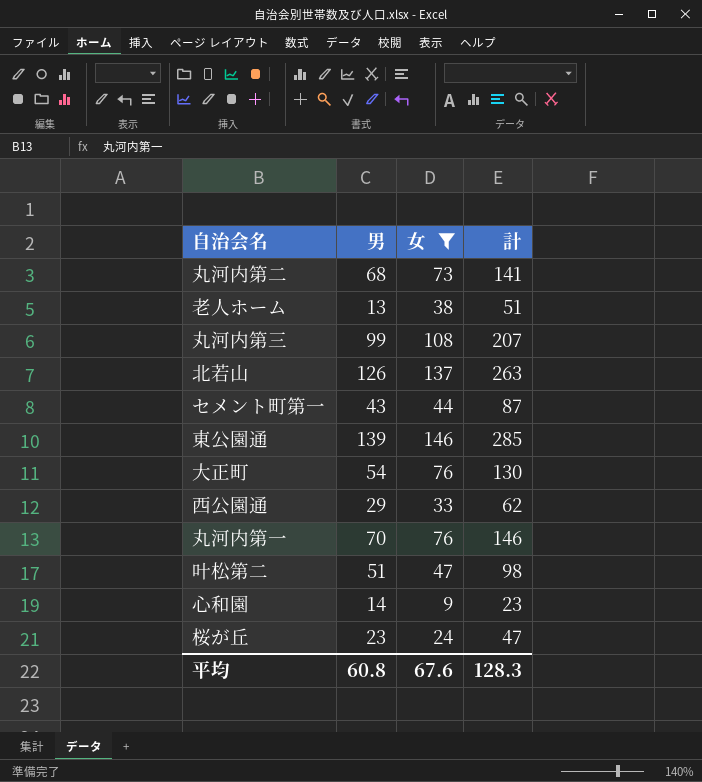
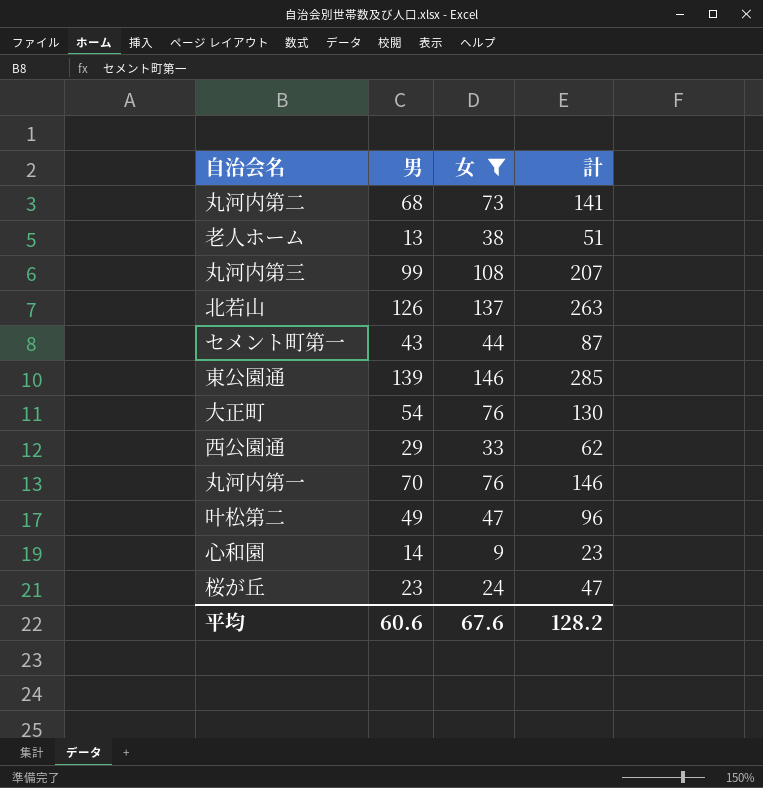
叶松第二 | 男: 51 -> 49
叶松第二 | 計: 98 -> 96
平均 | 男: 60.8 -> 60.6
平均 | 計: 128.3 -> 128.2

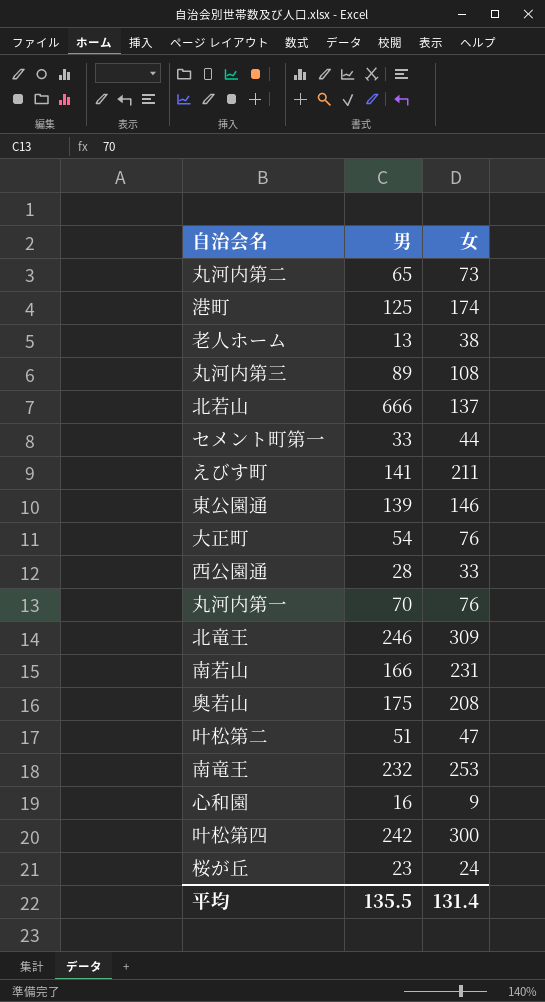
filter: 女 <= 146 -> none
column 計 | formula: [男] + [女] -> none
丸河内第二 | 男: 68 -> 65
丸河内第三 | 男: 99 -> 89
北若山 | 男: 126 -> 666
セメント町第一 | 男: 43 -> 33
西公園通 | 男: 29 -> 28
叶松第二 | 男: 49 -> 51
心和園 | 男: 14 -> 16
平均 | 男: 60.6 -> 135.5
平均 | 女: 67.6 -> 131.4

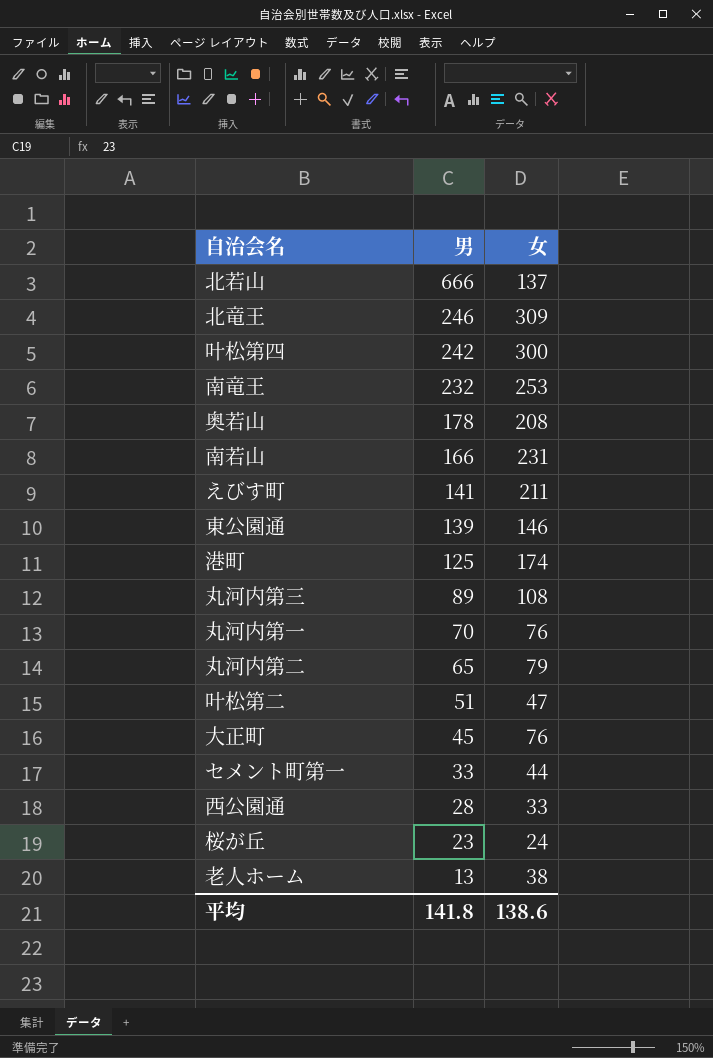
row order: none -> 男 descending
row 心和園: 16 | 9 -> none
奥若山 | 男: 175 -> 178
丸河内第二 | 女: 73 -> 79
大正町 | 男: 54 -> 45
平均 | 男: 135.5 -> 141.8
平均 | 女: 131.4 -> 138.6

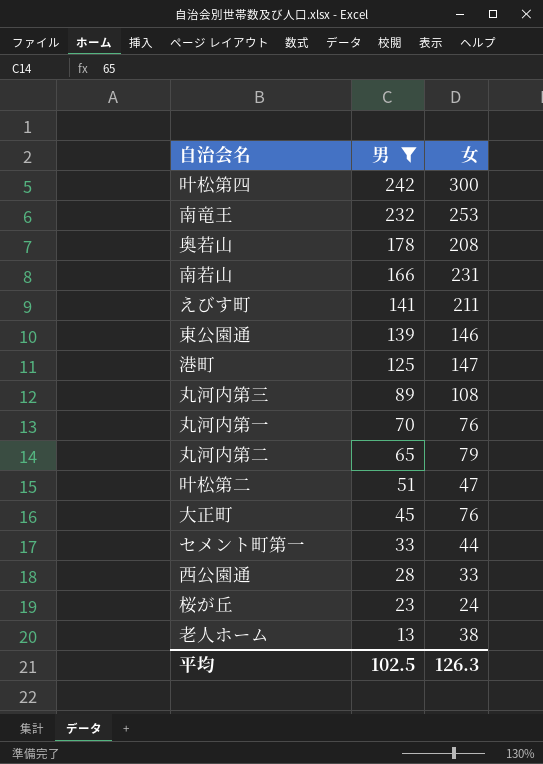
filter: none -> 男 <= 242
港町 | 女: 174 -> 147
平均 | 男: 141.8 -> 102.5
平均 | 女: 138.6 -> 126.3

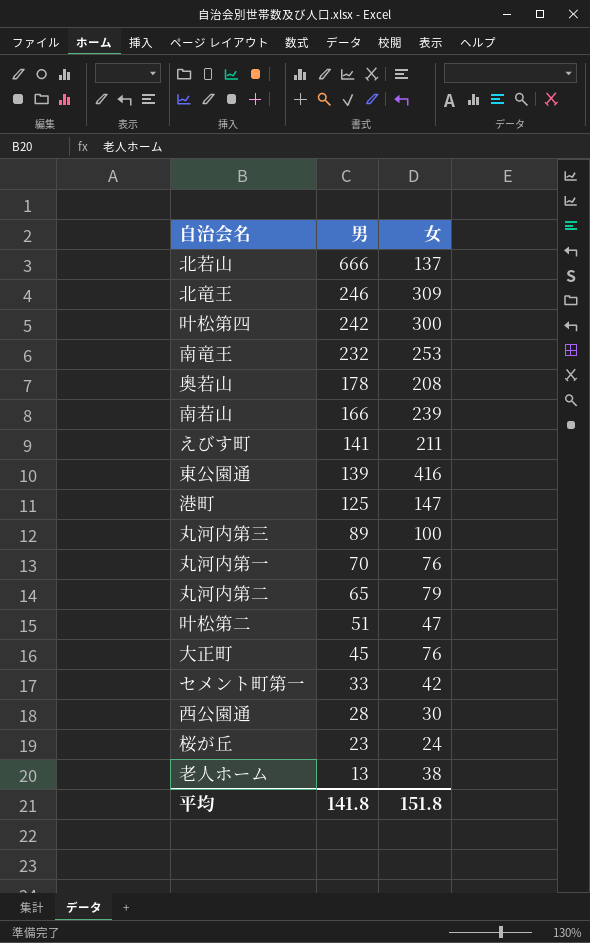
filter: 男 <= 242 -> none
南若山 | 女: 231 -> 239
東公園通 | 女: 146 -> 416
丸河内第三 | 女: 108 -> 100
セメント町第一 | 女: 44 -> 42
西公園通 | 女: 33 -> 30
平均 | 男: 102.5 -> 141.8
平均 | 女: 126.3 -> 151.8

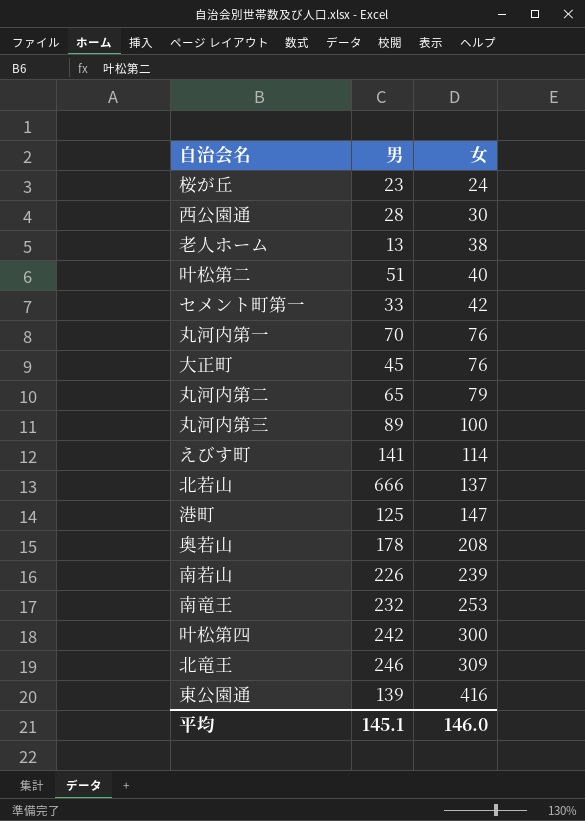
row order: 男 descending -> 女 ascending
叶松第二 | 女: 47 -> 40
えびす町 | 女: 211 -> 114
南若山 | 男: 166 -> 226
平均 | 男: 141.8 -> 145.1
平均 | 女: 151.8 -> 146.0

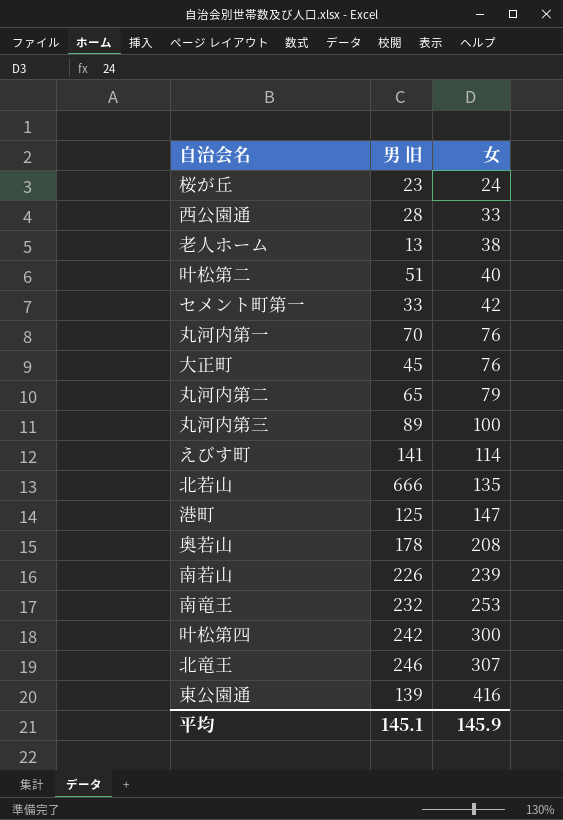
column name: 男 -> 男 旧
西公園通 | 女: 30 -> 33
北若山 | 女: 137 -> 135
北竜王 | 女: 309 -> 307
平均 | 女: 146.0 -> 145.9

